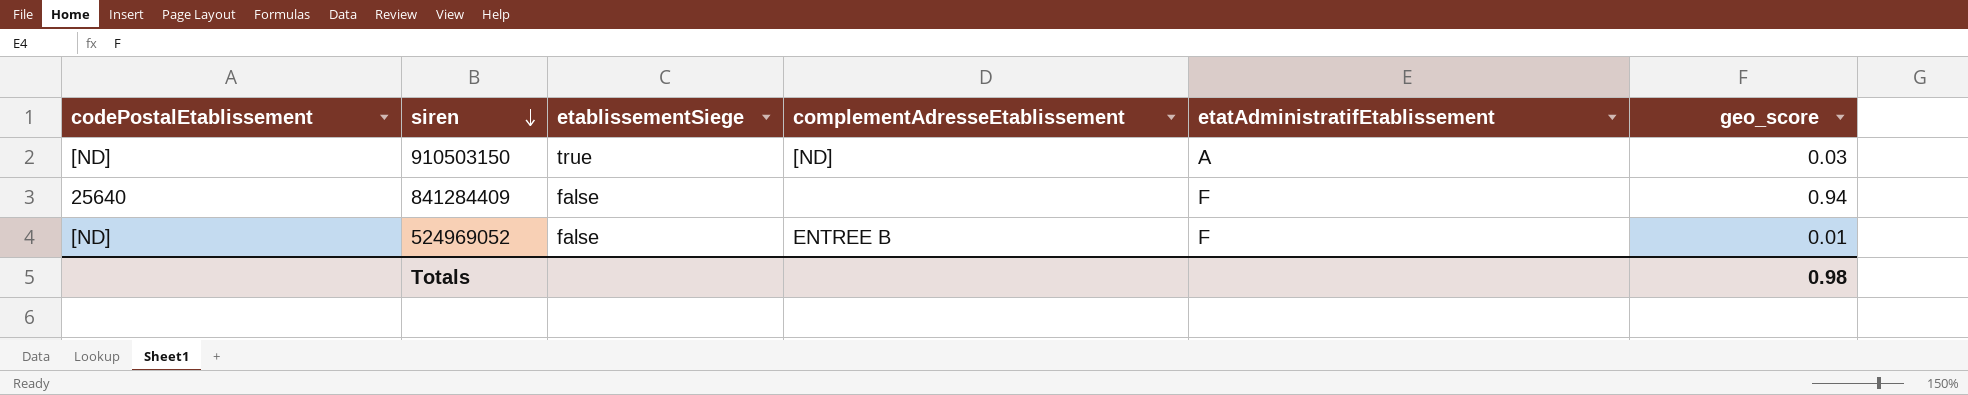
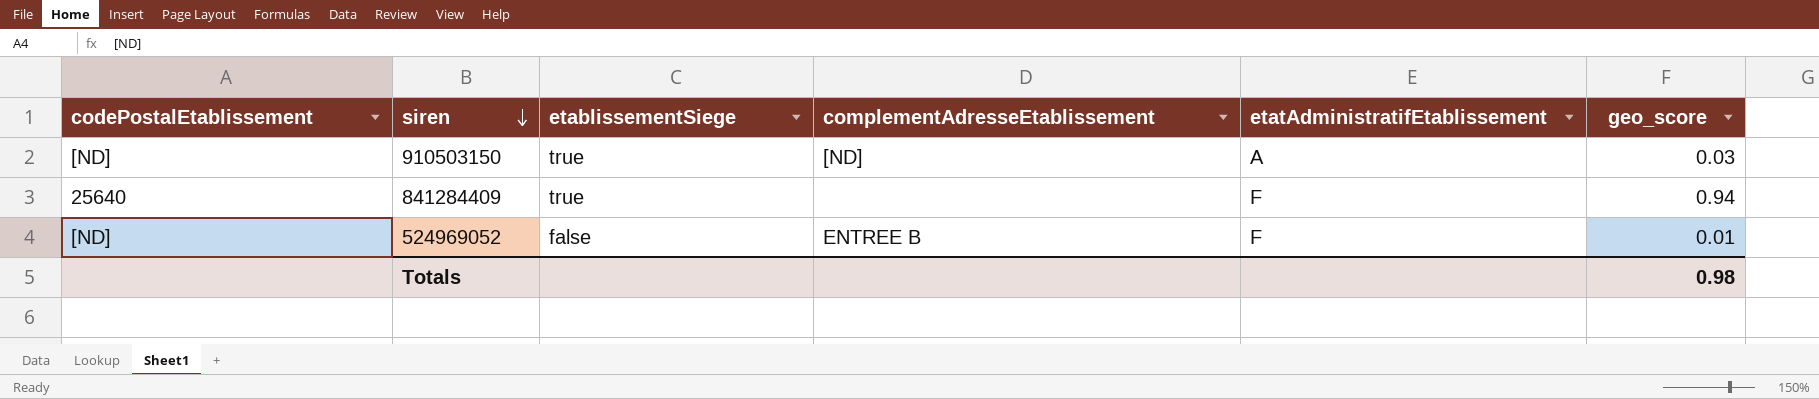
841284409 | etablissementSiege: false -> true

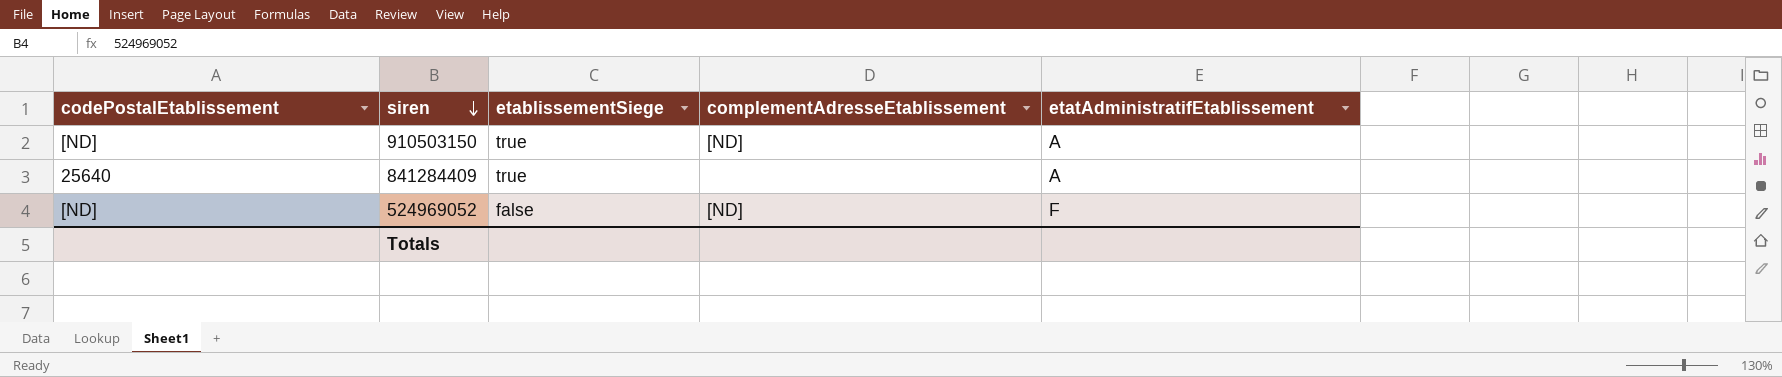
column geo_score | position: 6 -> none
841284409 | etatAdministratifEtablissement: F -> A
524969052 | complementAdresseEtablissement: ENTREE B -> [ND]

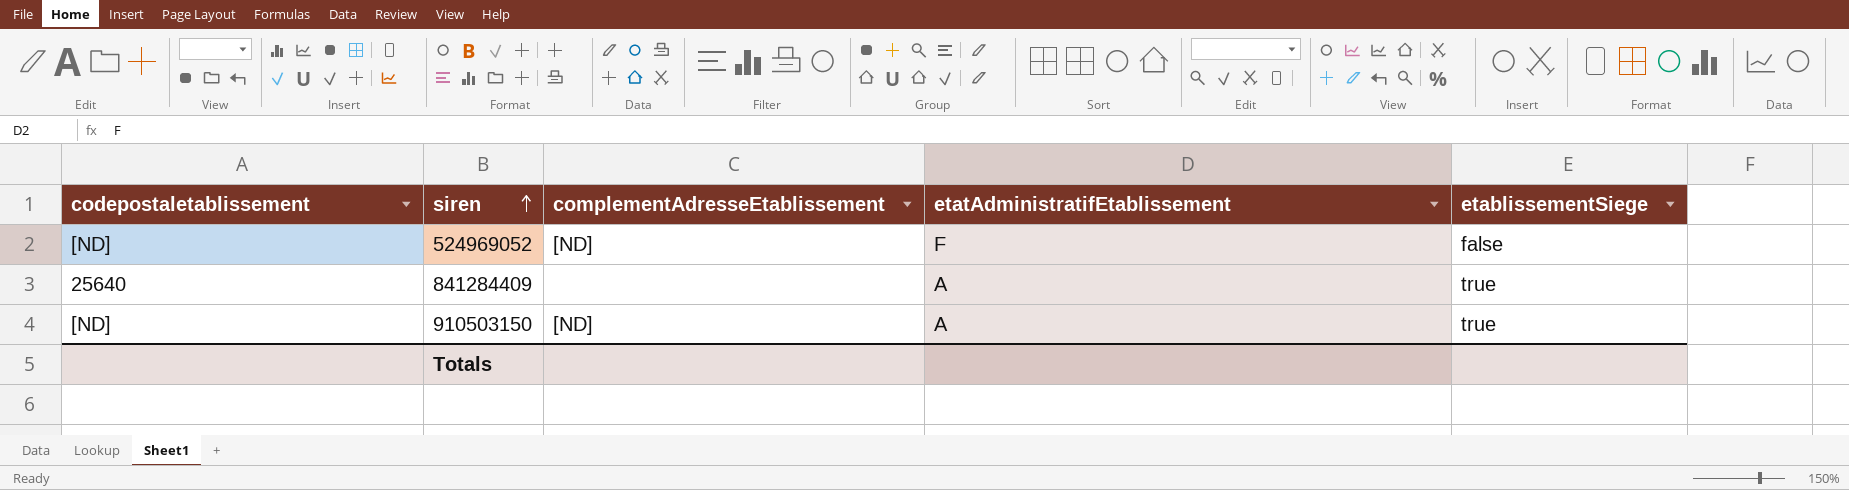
row order: siren descending -> siren ascending
column name: codePostalEtablissement -> codepostaletablissement
column etablissementSiege | position: 3 -> 5

